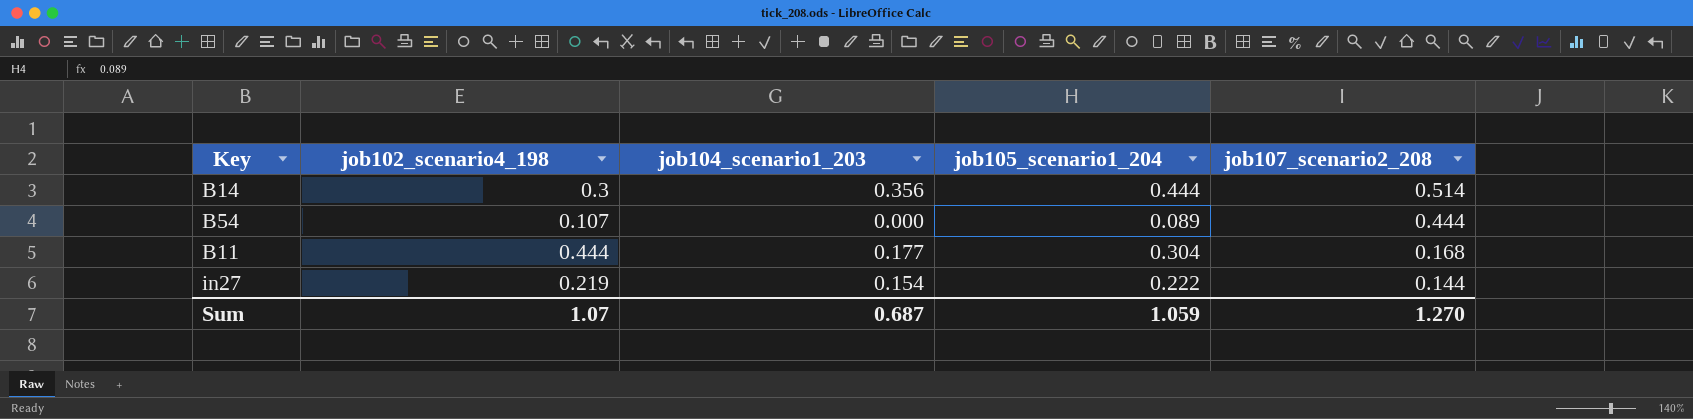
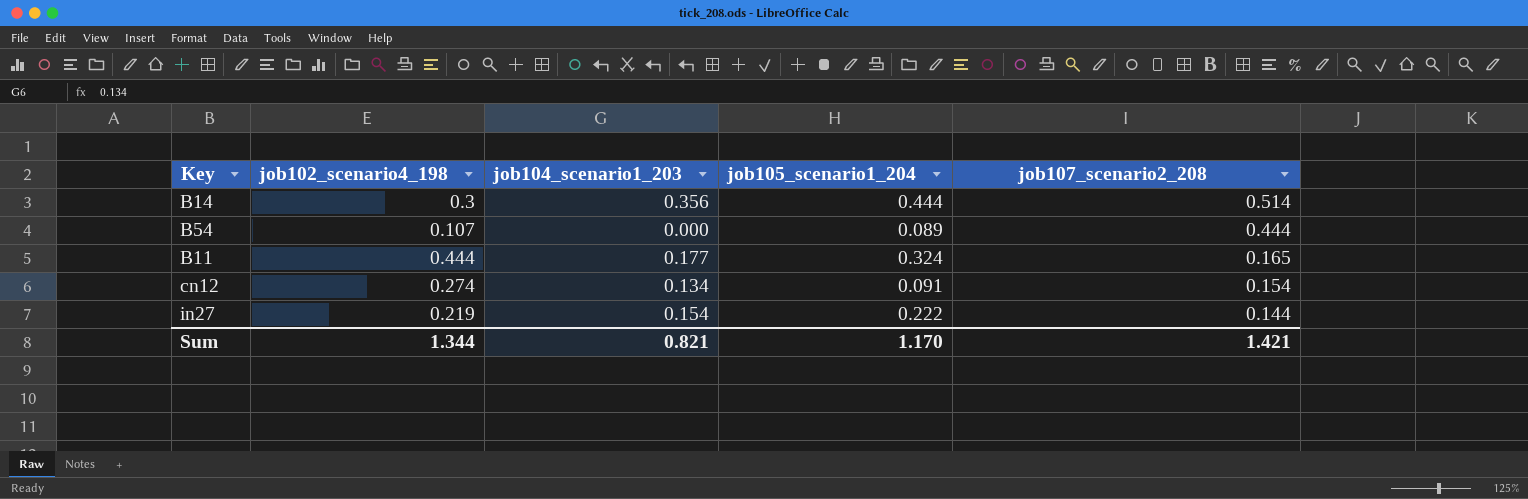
B11 | job105_scenario1_204: 0.304 -> 0.324
B11 | job107_scenario2_208: 0.168 -> 0.165
row cn12: none -> 0.274 | 0.134 | 0.091 | 0.154
Sum | job102_scenario4_198: 1.07 -> 1.344
Sum | job104_scenario1_203: 0.687 -> 0.821
Sum | job105_scenario1_204: 1.059 -> 1.170
Sum | job107_scenario2_208: 1.270 -> 1.421

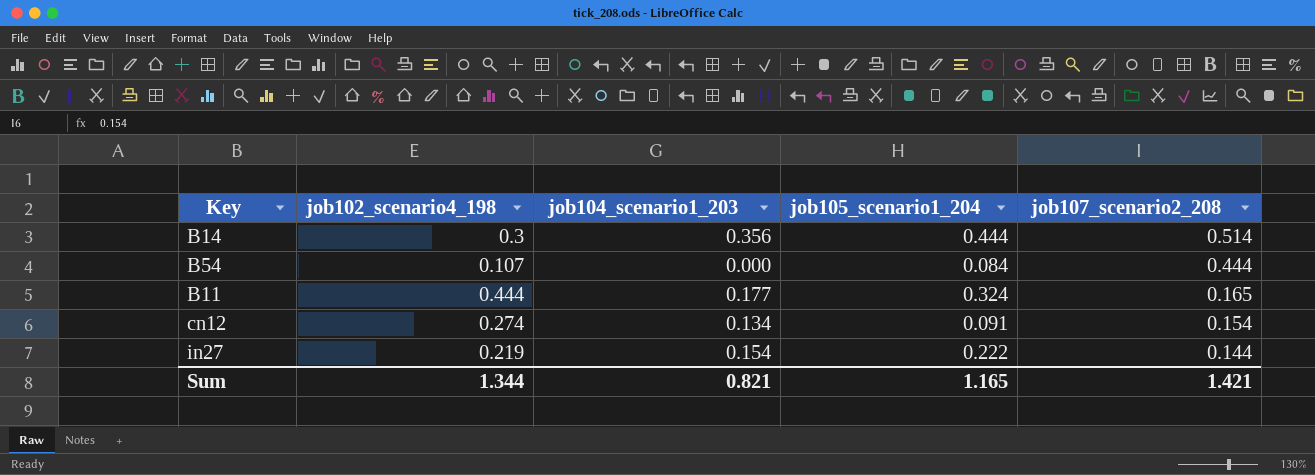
B54 | job105_scenario1_204: 0.089 -> 0.084
Sum | job105_scenario1_204: 1.170 -> 1.165

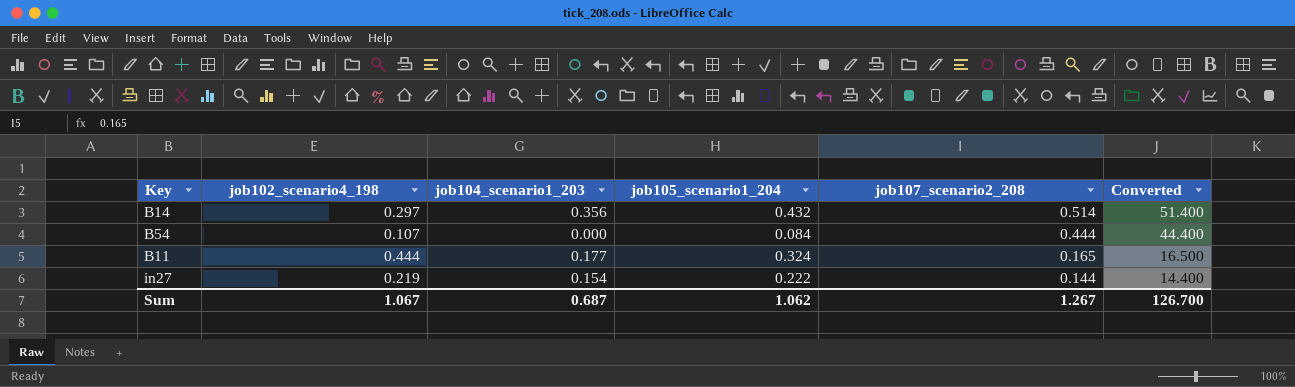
column Converted | formula: none -> [job107_scenario2_208] * 100
row cn12: 0.274 | 0.134 | 0.091 | 0.154 -> none
B14 | job102_scenario4_198: 0.3 -> 0.297
B14 | job105_scenario1_204: 0.444 -> 0.432
Sum | job102_scenario4_198: 1.344 -> 1.067
Sum | job104_scenario1_203: 0.821 -> 0.687
Sum | job105_scenario1_204: 1.165 -> 1.062
Sum | job107_scenario2_208: 1.421 -> 1.267

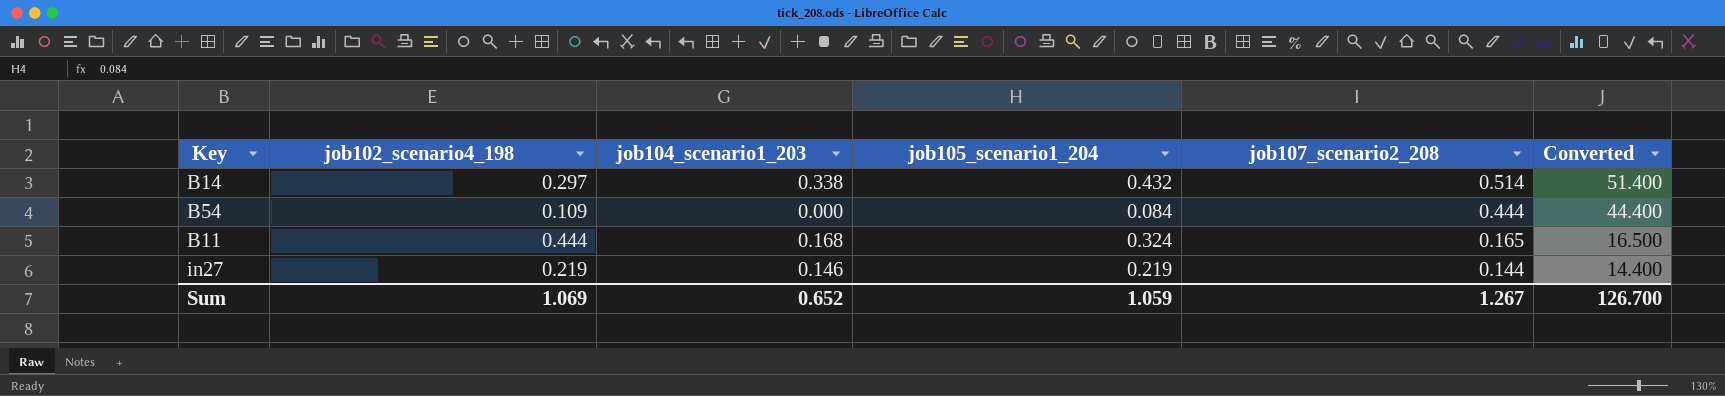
B14 | job104_scenario1_203: 0.356 -> 0.338
B54 | job102_scenario4_198: 0.107 -> 0.109
B11 | job104_scenario1_203: 0.177 -> 0.168
in27 | job104_scenario1_203: 0.154 -> 0.146
in27 | job105_scenario1_204: 0.222 -> 0.219
Sum | job102_scenario4_198: 1.067 -> 1.069
Sum | job104_scenario1_203: 0.687 -> 0.652
Sum | job105_scenario1_204: 1.062 -> 1.059

